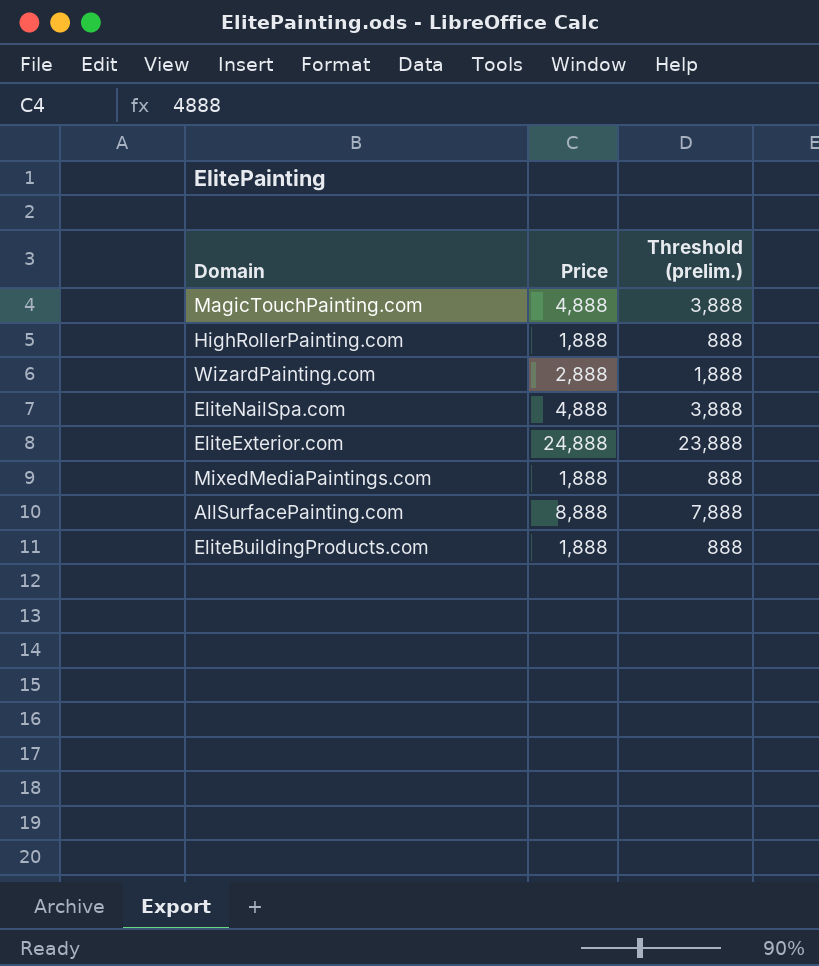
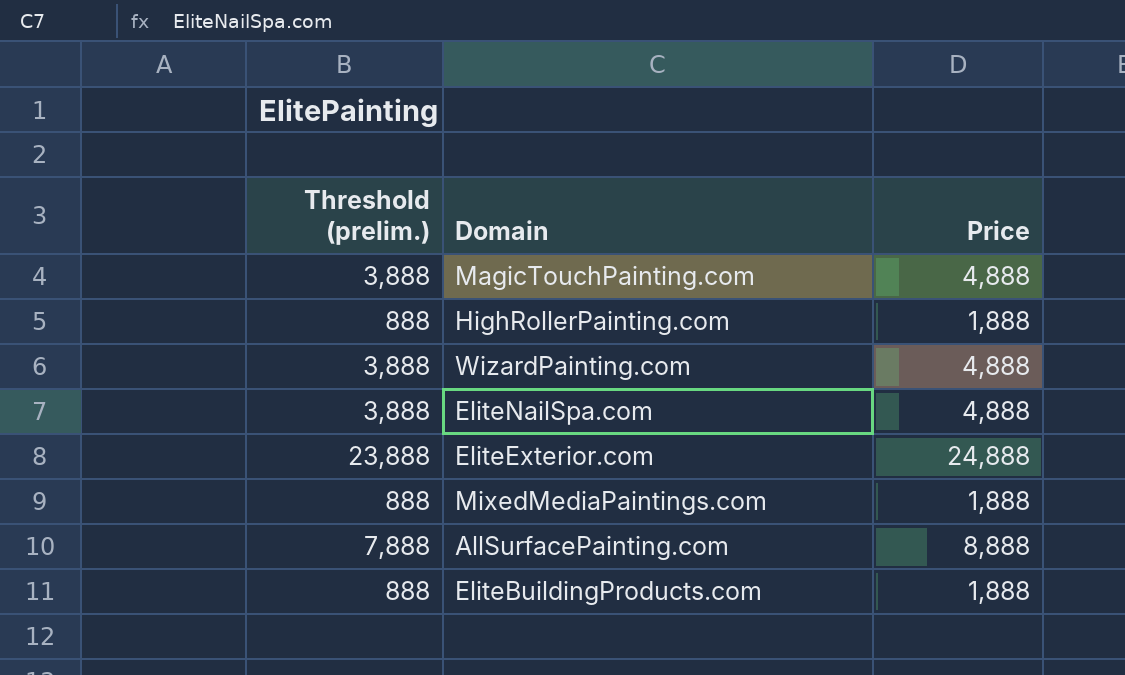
column Threshold (prelim.) | position: 3 -> 1
WizardPainting.com | Threshold (prelim.): 1,888 -> 3,888
WizardPainting.com | Price: 2,888 -> 4,888

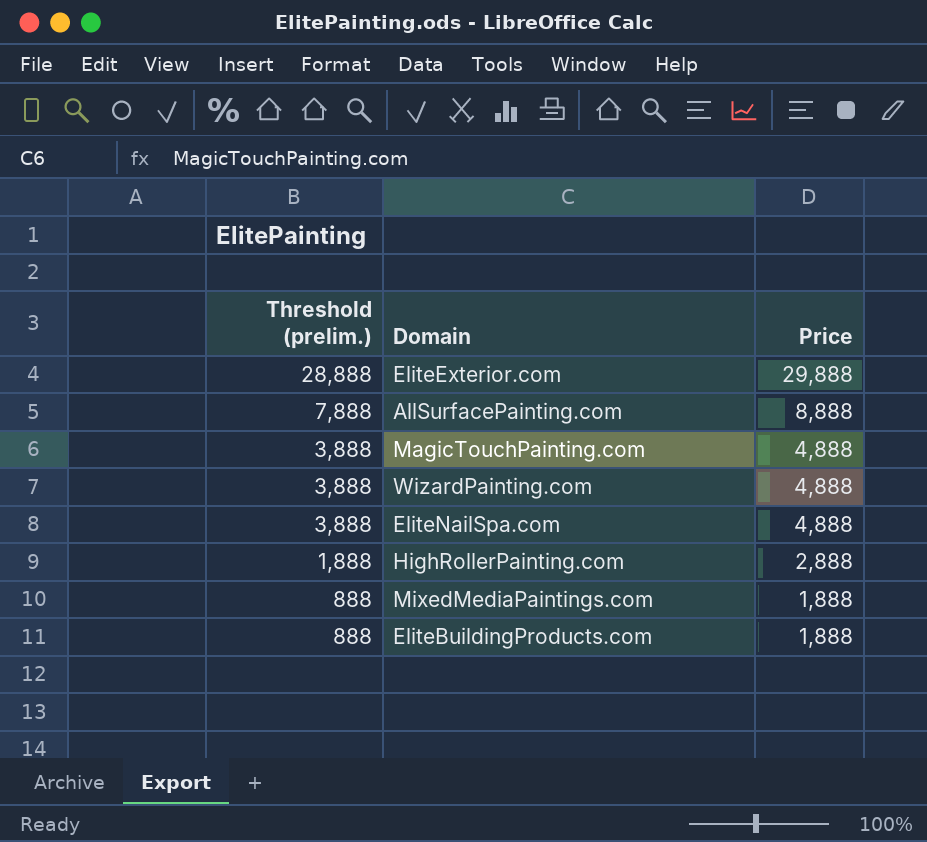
row order: none -> Threshold (prelim.) descending
EliteExterior.com | Threshold (prelim.): 23,888 -> 28,888
EliteExterior.com | Price: 24,888 -> 29,888
HighRollerPainting.com | Threshold (prelim.): 888 -> 1,888
HighRollerPainting.com | Price: 1,888 -> 2,888

